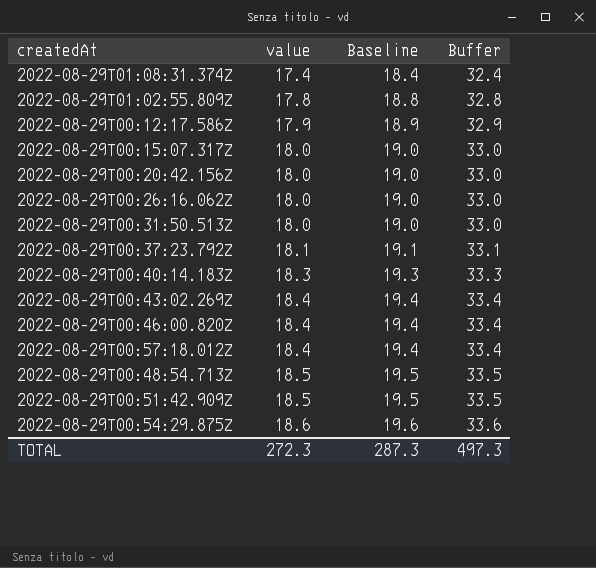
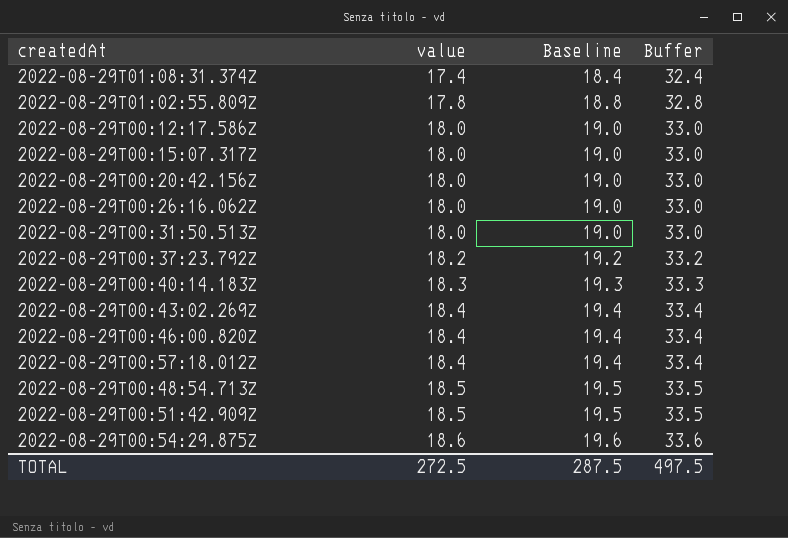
2022-08-29T00:12:17.586Z | value: 17.9 -> 18.0
2022-08-29T00:12:17.586Z | Baseline: 18.9 -> 19.0
2022-08-29T00:12:17.586Z | Buffer: 32.9 -> 33.0
2022-08-29T00:37:23.792Z | value: 18.1 -> 18.2
2022-08-29T00:37:23.792Z | Baseline: 19.1 -> 19.2
2022-08-29T00:37:23.792Z | Buffer: 33.1 -> 33.2
TOTAL | value: 272.3 -> 272.5
TOTAL | Baseline: 287.3 -> 287.5
TOTAL | Buffer: 497.3 -> 497.5

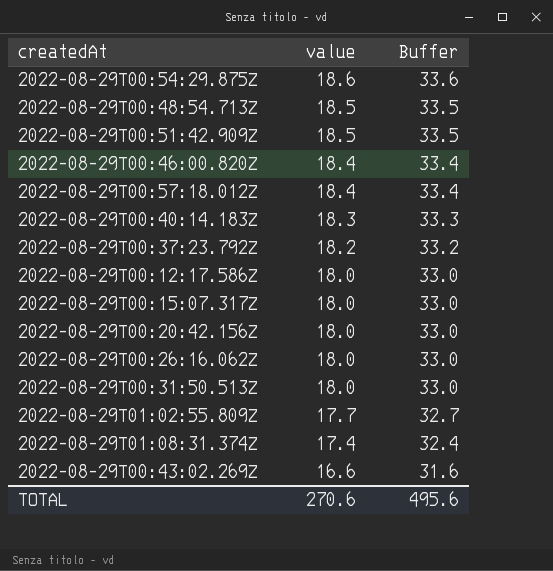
row order: value ascending -> value descending
column Baseline | formula: [value] + 1 -> none
2022-08-29T01:02:55.809Z | value: 17.8 -> 17.7
2022-08-29T01:02:55.809Z | Buffer: 32.8 -> 32.7
2022-08-29T00:43:02.269Z | value: 18.4 -> 16.6
2022-08-29T00:43:02.269Z | Buffer: 33.4 -> 31.6
TOTAL | value: 272.5 -> 270.6
TOTAL | Buffer: 497.5 -> 495.6

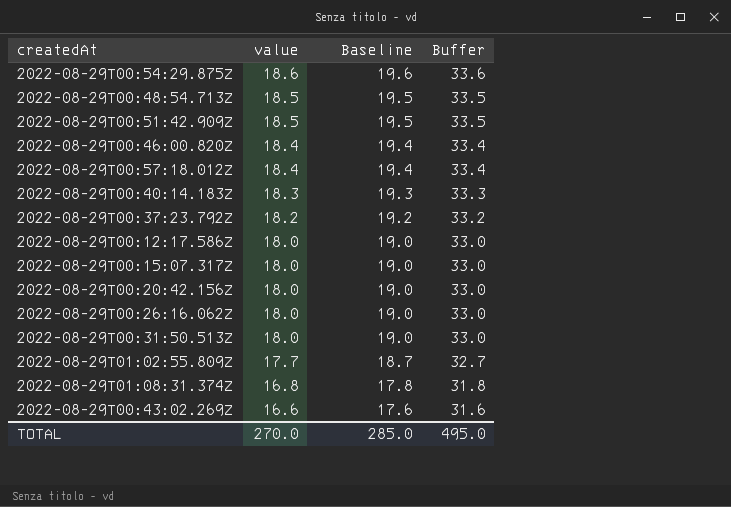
column Baseline | formula: none -> [value] + 1
2022-08-29T01:08:31.374Z | value: 17.4 -> 16.8
2022-08-29T01:08:31.374Z | Buffer: 32.4 -> 31.8
TOTAL | value: 270.6 -> 270.0
TOTAL | Buffer: 495.6 -> 495.0

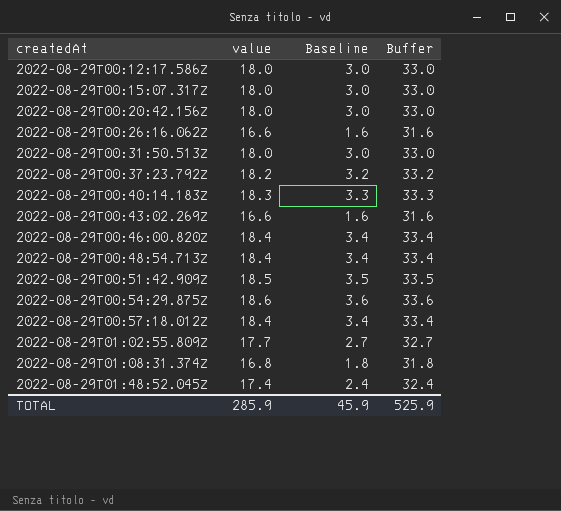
row order: value descending -> createdAt ascending
column Baseline | formula: [value] + 1 -> [value] - 15
2022-08-29T00:26:16.062Z | value: 18.0 -> 16.6
2022-08-29T00:26:16.062Z | Buffer: 33.0 -> 31.6
2022-08-29T00:48:54.713Z | value: 18.5 -> 18.4
2022-08-29T00:48:54.713Z | Buffer: 33.5 -> 33.4
row 2022-08-29T01:48:52.045Z: none -> 17.4 | 2.4 | 32.4
TOTAL | value: 270.0 -> 285.9
TOTAL | Baseline: 285.0 -> 45.9
TOTAL | Buffer: 495.0 -> 525.9

